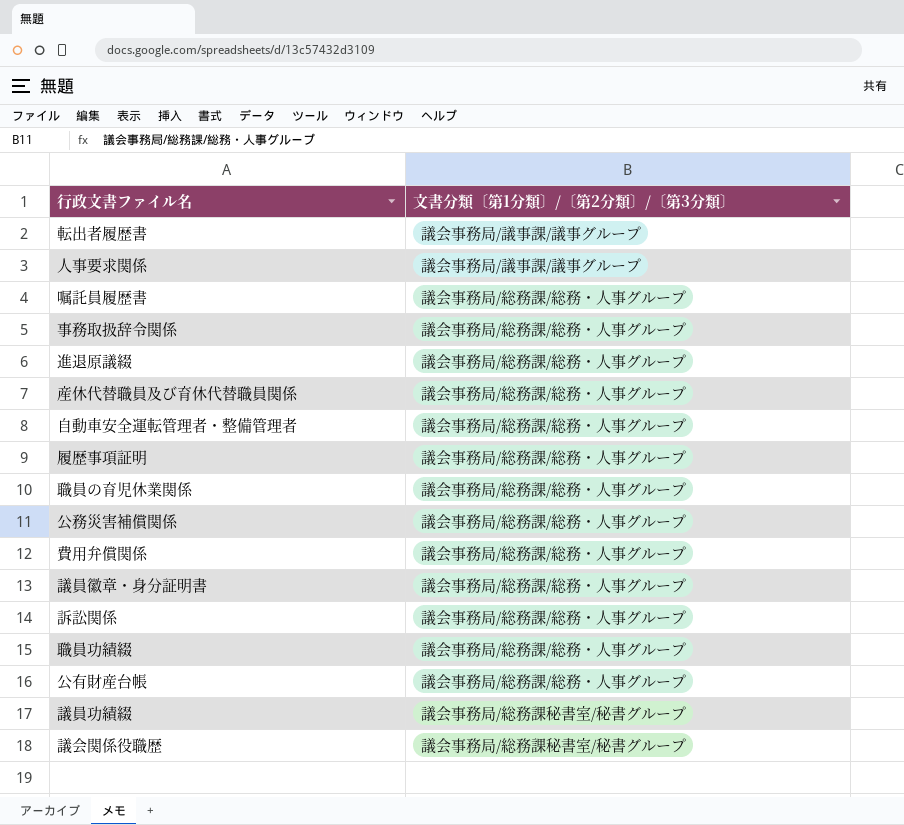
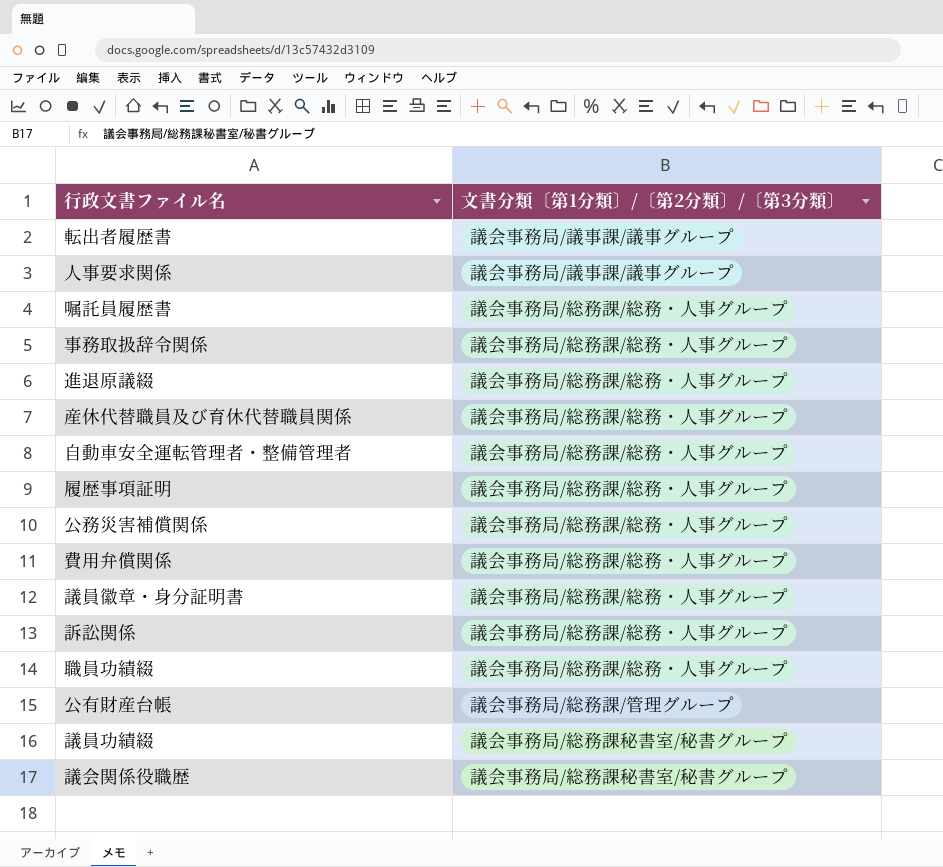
row 職員の育児休業関係: 議会事務局/総務課/総務・人事グループ -> none
公有財産台帳 | 文書分類〔第1分類〕/〔第2分類〕/〔第3分類〕: 議会事務局/総務課/総務・人事グループ -> 議会事務局/総務課/管理グループ

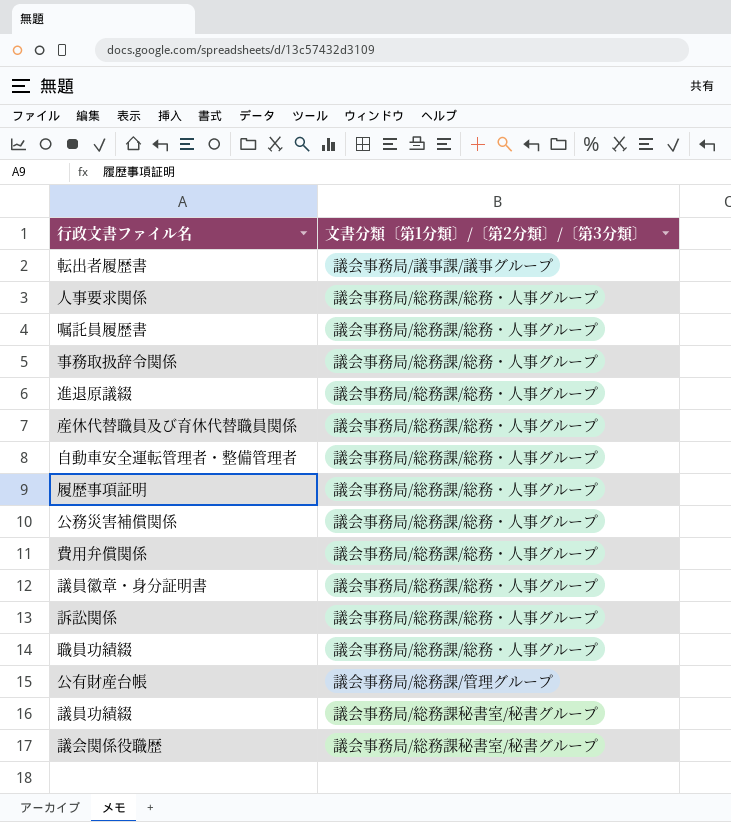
人事要求関係 | 文書分類〔第1分類〕/〔第2分類〕/〔第3分類〕: 議会事務局/議事課/議事グループ -> 議会事務局/総務課/総務・人事グループ

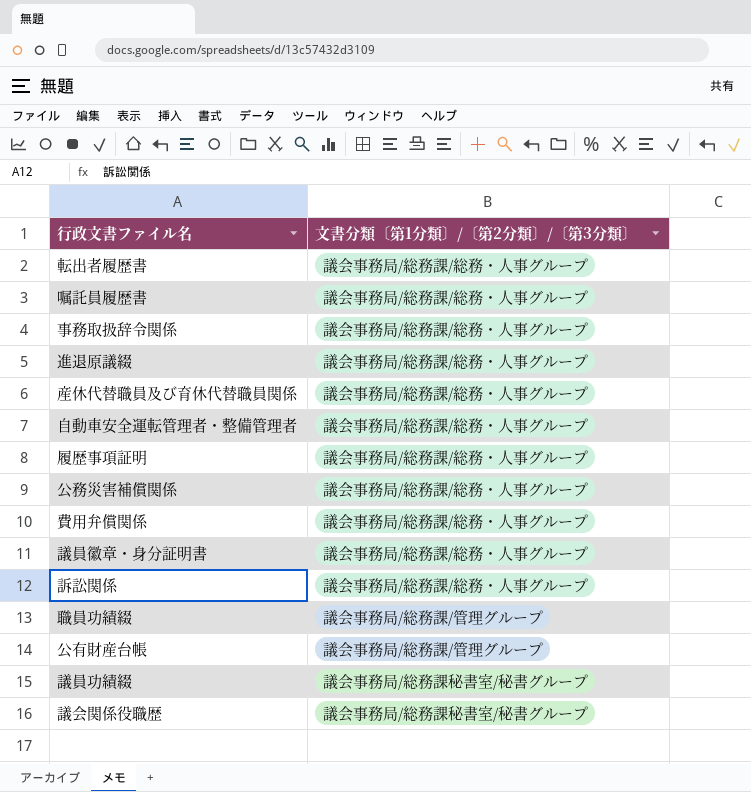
row 人事要求関係: 議会事務局/総務課/総務・人事グループ -> none
転出者履歴書 | 文書分類〔第1分類〕/〔第2分類〕/〔第3分類〕: 議会事務局/議事課/議事グループ -> 議会事務局/総務課/総務・人事グループ
職員功績綴 | 文書分類〔第1分類〕/〔第2分類〕/〔第3分類〕: 議会事務局/総務課/総務・人事グループ -> 議会事務局/総務課/管理グループ

